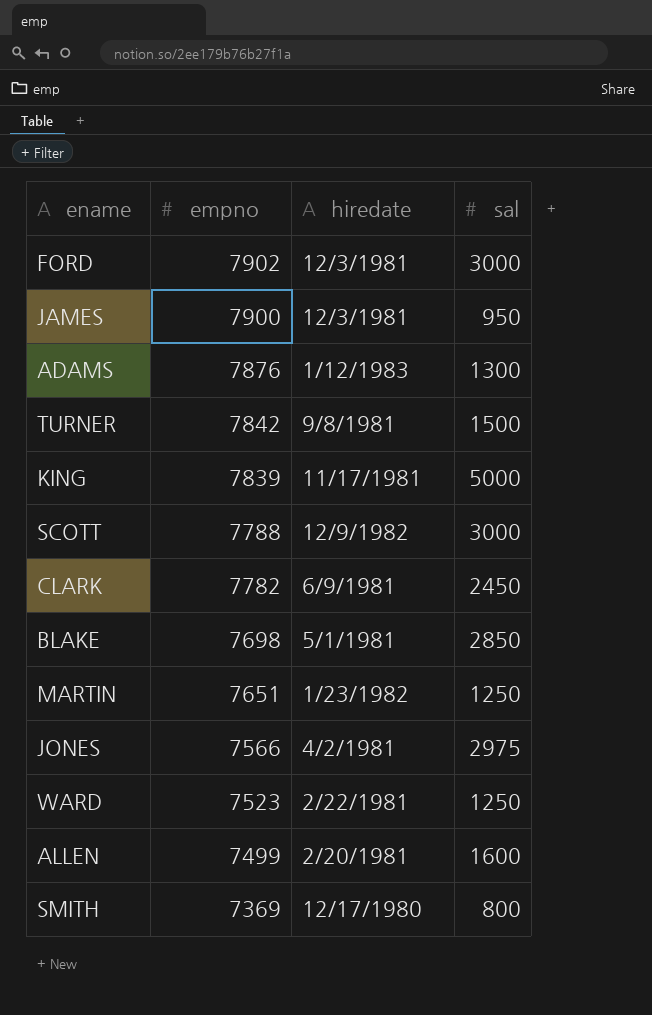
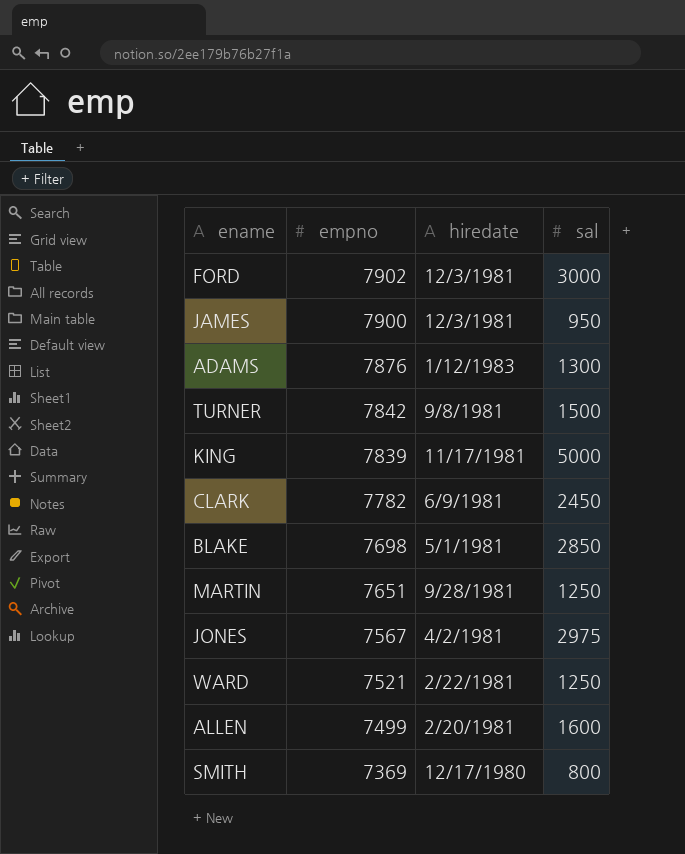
row SCOTT: 7788 | 12/9/1982 | 3000 -> none
MARTIN | hiredate: 1/23/1982 -> 9/28/1981
JONES | empno: 7566 -> 7567
WARD | empno: 7523 -> 7521

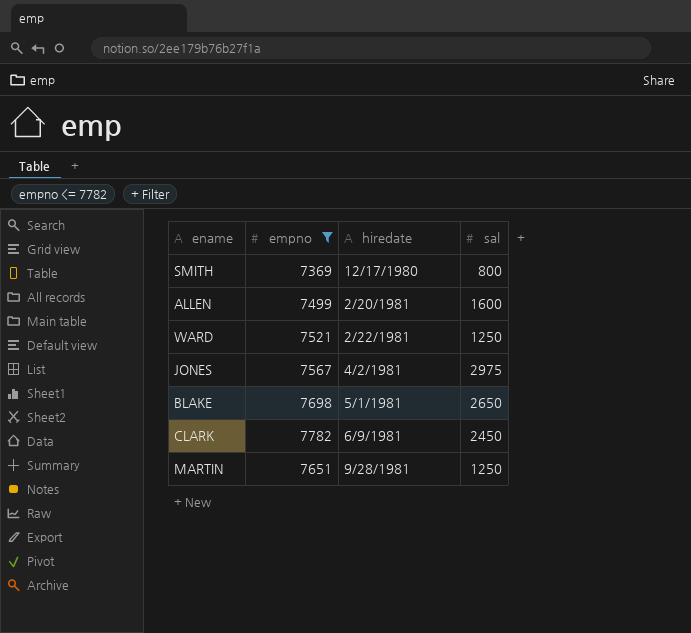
filter: none -> empno <= 7782
row order: empno descending -> hiredate ascending
BLAKE | sal: 2850 -> 2650

